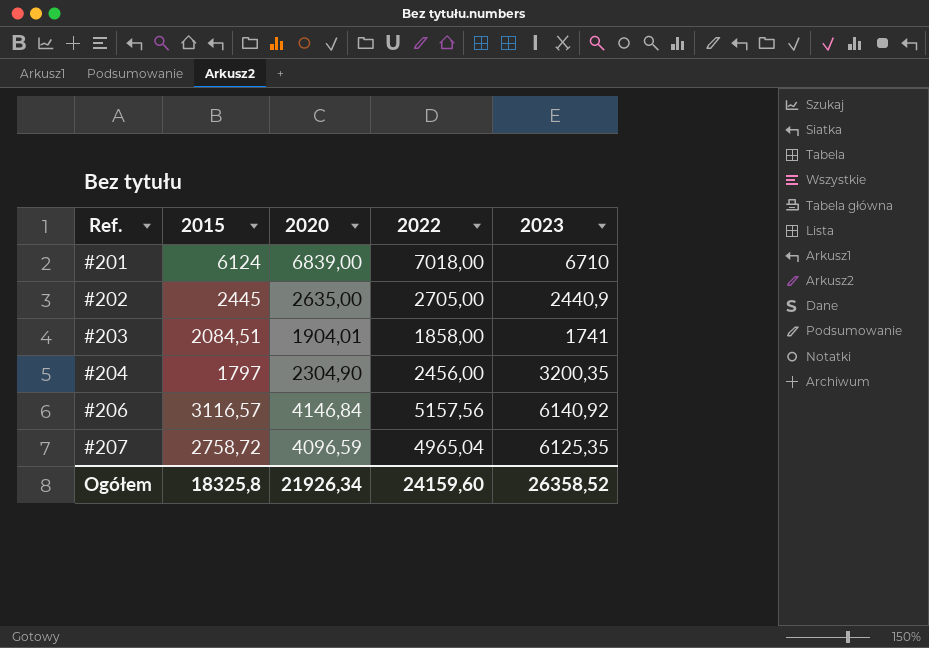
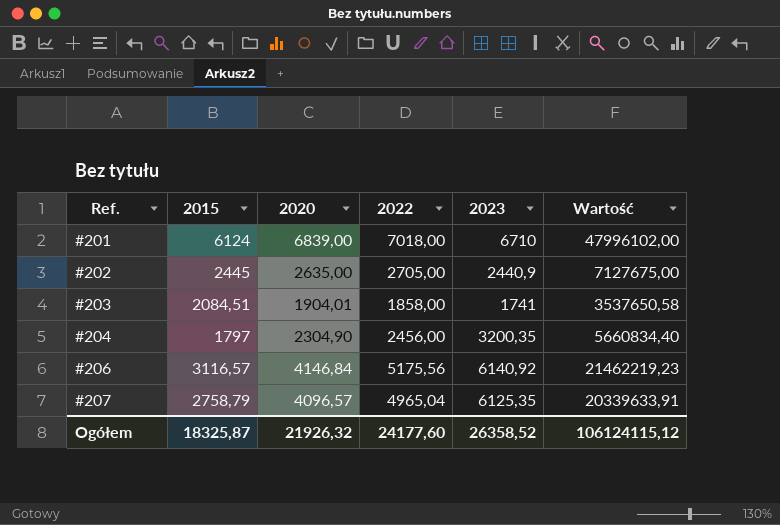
column Wartość | formula: none -> [2020] * [2022]
#206 | 2022: 5157,56 -> 5175,56
#207 | 2015: 2758,72 -> 2758,79
#207 | 2020: 4096,59 -> 4096,57
Ogółem | 2015: 18325,8 -> 18325,87
Ogółem | 2020: 21926,34 -> 21926,32
Ogółem | 2022: 24159,60 -> 24177,60

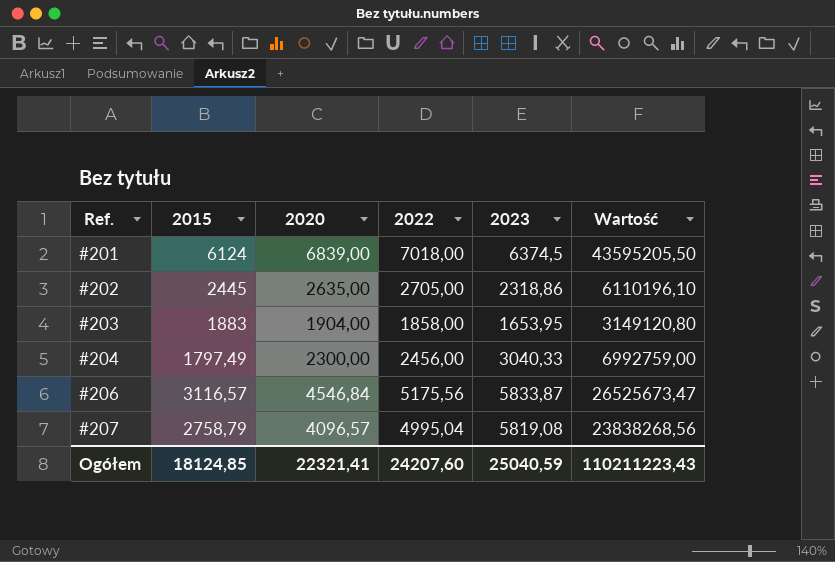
column Wartość | formula: [2020] * [2022] -> [2020] * [2023]
#201 | 2023: 6710 -> 6374,5
#202 | 2023: 2440,9 -> 2318,86
#203 | 2015: 2084,51 -> 1883
#203 | 2020: 1904,01 -> 1904,00
#203 | 2023: 1741 -> 1653,95
#204 | 2015: 1797 -> 1797,49
#204 | 2020: 2304,90 -> 2300,00
#204 | 2023: 3200,35 -> 3040,33
#206 | 2020: 4146,84 -> 4546,84
#206 | 2023: 6140,92 -> 5833,87
#207 | 2022: 4965,04 -> 4995,04
#207 | 2023: 6125,35 -> 5819,08
Ogółem | 2015: 18325,87 -> 18124,85
Ogółem | 2020: 21926,32 -> 22321,41
Ogółem | 2022: 24177,60 -> 24207,60
Ogółem | 2023: 26358,52 -> 25040,59
Ogółem | Wartość: 106124115,12 -> 110211223,43

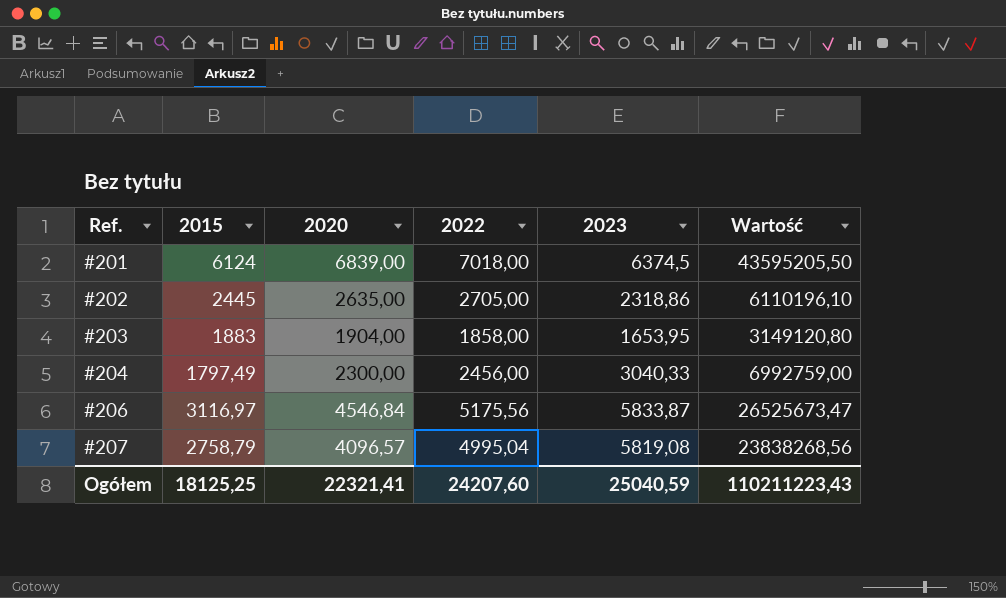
#206 | 2015: 3116,57 -> 3116,97
Ogółem | 2015: 18124,85 -> 18125,25

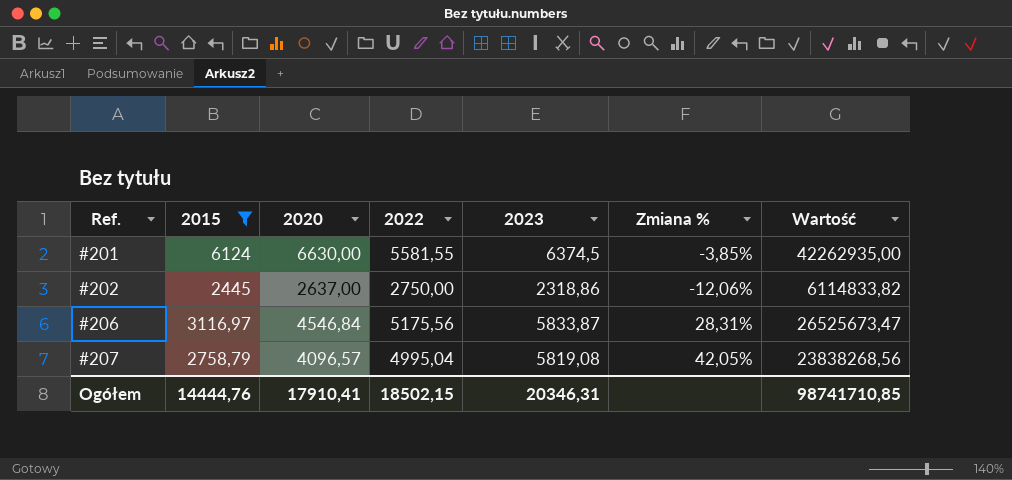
filter: none -> 2015 >= 2445
column Zmiana % | formula: none -> ([2023] - [2020]) / [2020]
#201 | 2020: 6839,00 -> 6630,00
#201 | 2022: 7018,00 -> 5581,55
#201 | Wartość: 43595205,50 -> 42262935,00
#202 | 2020: 2635,00 -> 2637,00
#202 | 2022: 2705,00 -> 2750,00
#202 | Wartość: 6110196,10 -> 6114833,82
Ogółem | 2015: 18125,25 -> 14444,76
Ogółem | 2020: 22321,41 -> 17910,41
Ogółem | 2022: 24207,60 -> 18502,15
Ogółem | 2023: 25040,59 -> 20346,31
Ogółem | Wartość: 110211223,43 -> 98741710,85

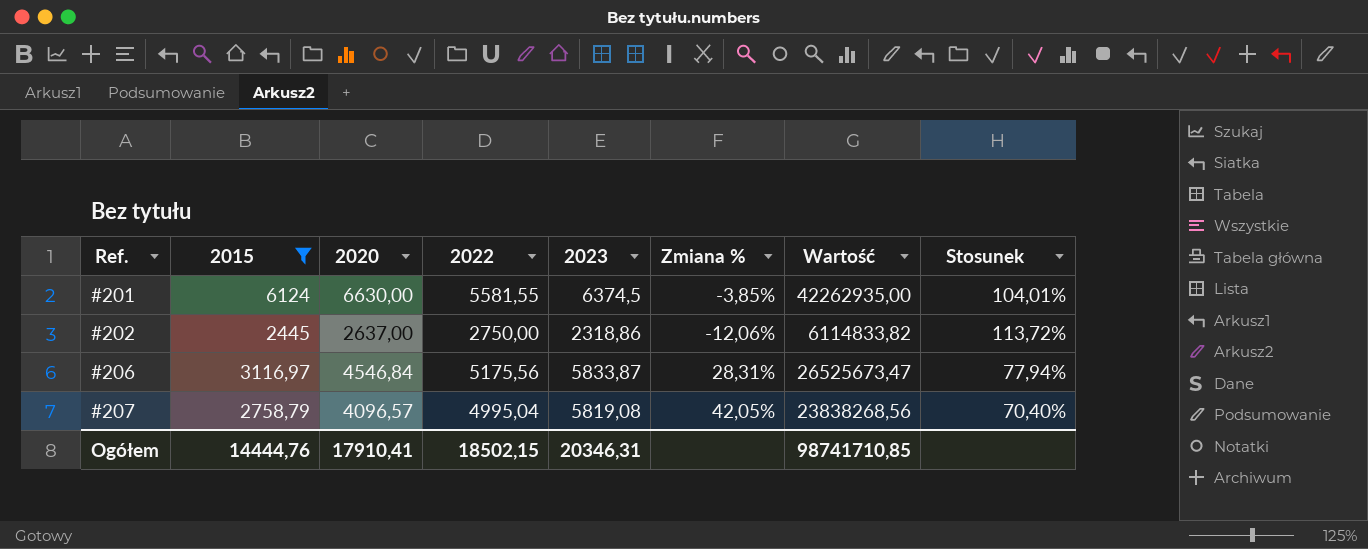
column Stosunek | formula: none -> [2020] / [2023]

